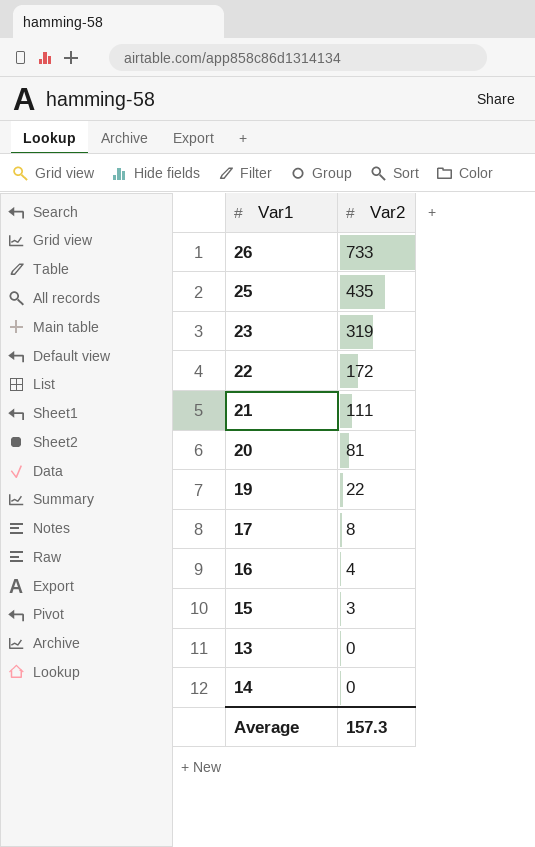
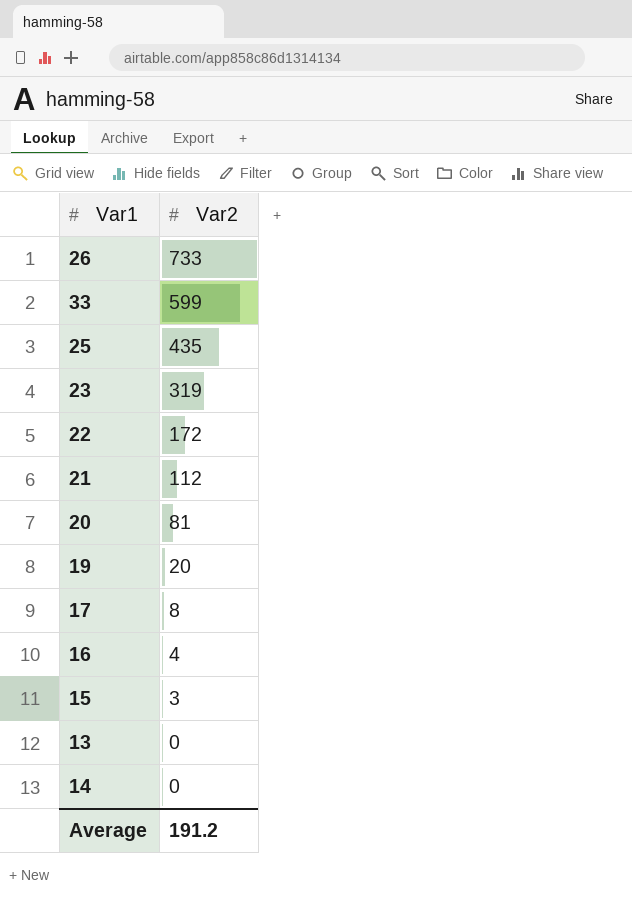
row 33: none -> 599
21 | Var2: 111 -> 112
19 | Var2: 22 -> 20
Average | Var2: 157.3 -> 191.2

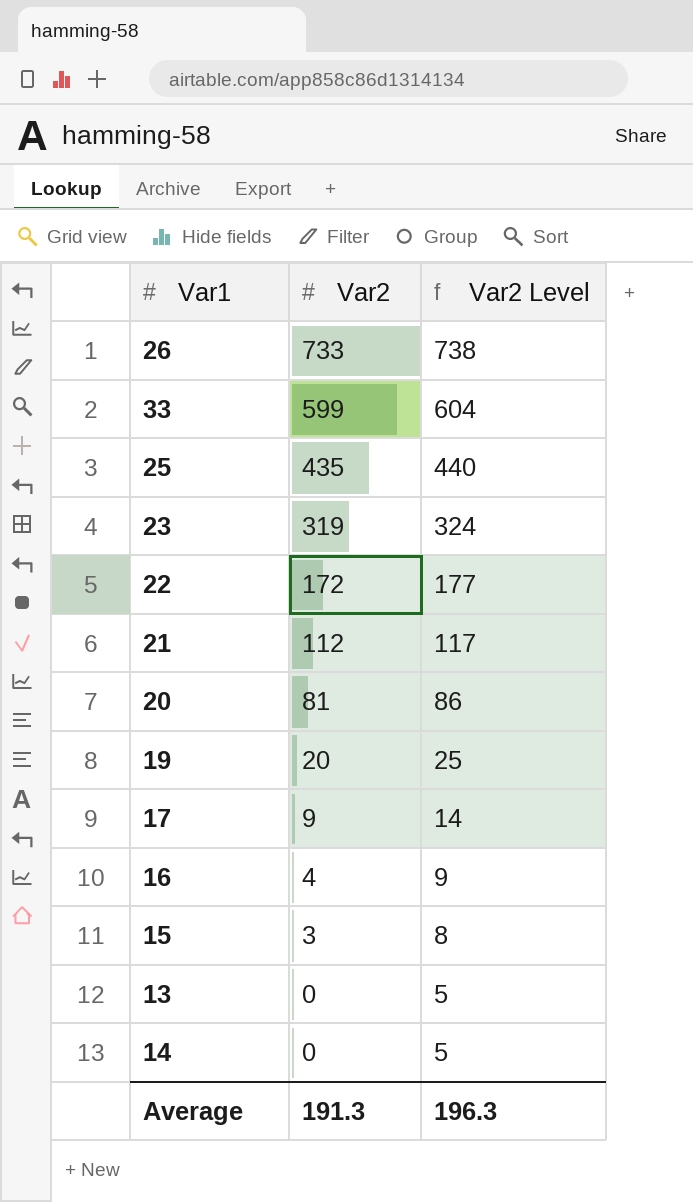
column Var2 Level | formula: none -> [Var2] + 5
17 | Var2: 8 -> 9
Average | Var2: 191.2 -> 191.3

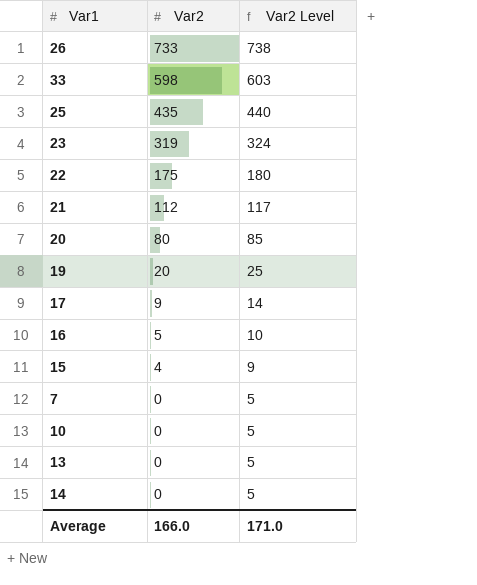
33 | Var2: 599 -> 598
33 | Var2 Level: 604 -> 603
22 | Var2: 172 -> 175
22 | Var2 Level: 177 -> 180
20 | Var2: 81 -> 80
20 | Var2 Level: 86 -> 85
16 | Var2: 4 -> 5
16 | Var2 Level: 9 -> 10
15 | Var2: 3 -> 4
15 | Var2 Level: 8 -> 9
row 7: none -> 0 | 5
row 10: none -> 0 | 5
Average | Var2: 191.3 -> 166.0
Average | Var2 Level: 196.3 -> 171.0

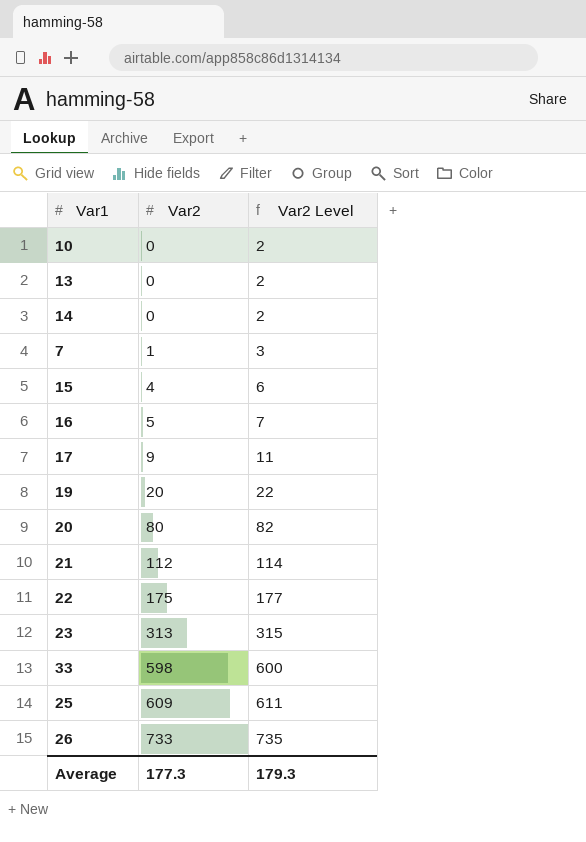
row order: Var2 descending -> Var2 ascending
column Var2 Level | formula: [Var2] + 5 -> [Var2] + 2
7 | Var2: 0 -> 1
23 | Var2: 319 -> 313
25 | Var2: 435 -> 609
Average | Var2: 166.0 -> 177.3
Average | Var2 Level: 171.0 -> 179.3

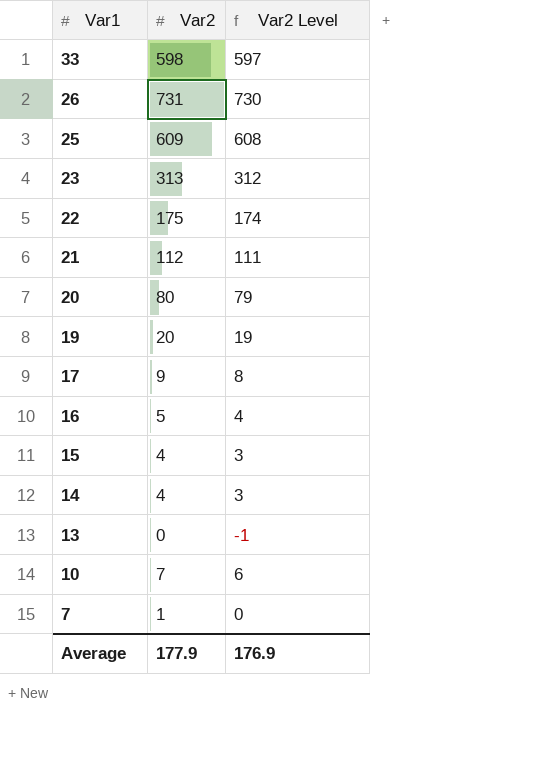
row order: Var2 ascending -> Var1 descending
column Var2 Level | formula: [Var2] + 2 -> [Var2] - 1
26 | Var2: 733 -> 731
14 | Var2: 0 -> 4
10 | Var2: 0 -> 7
Average | Var2: 177.3 -> 177.9
Average | Var2 Level: 179.3 -> 176.9

